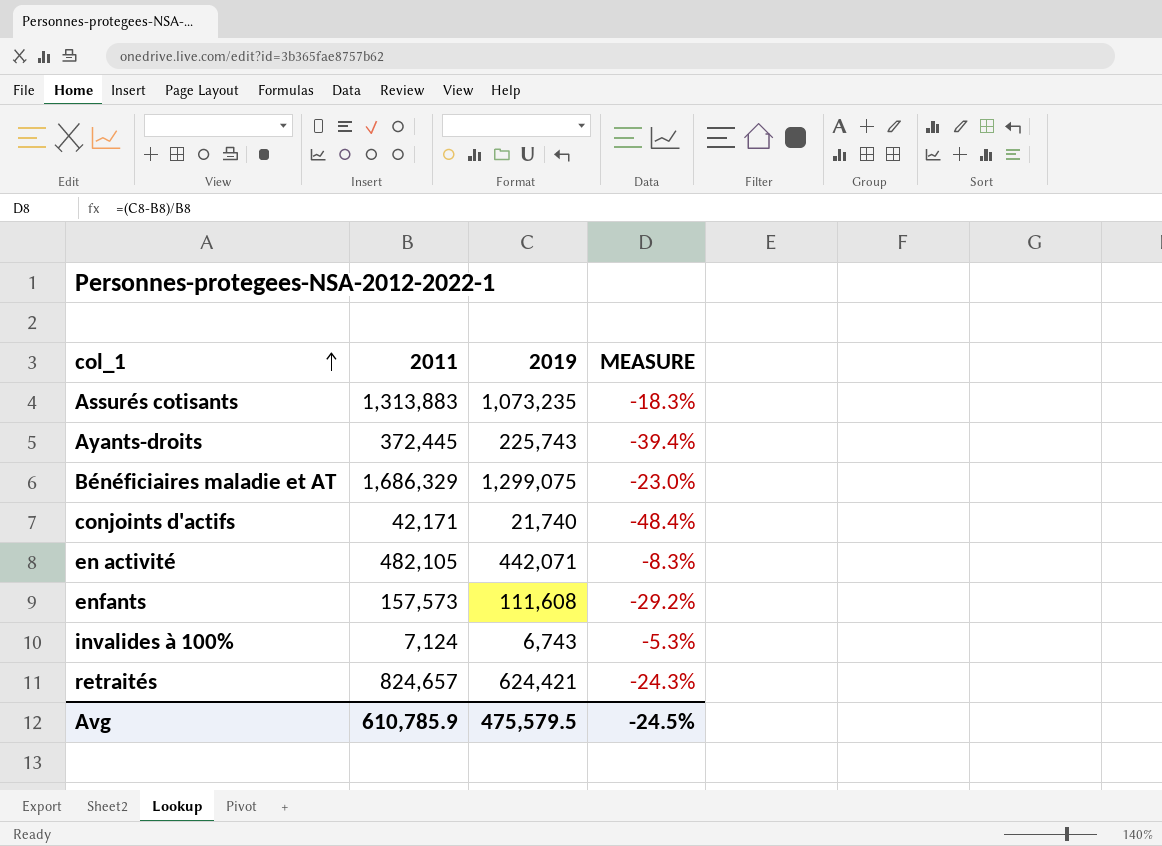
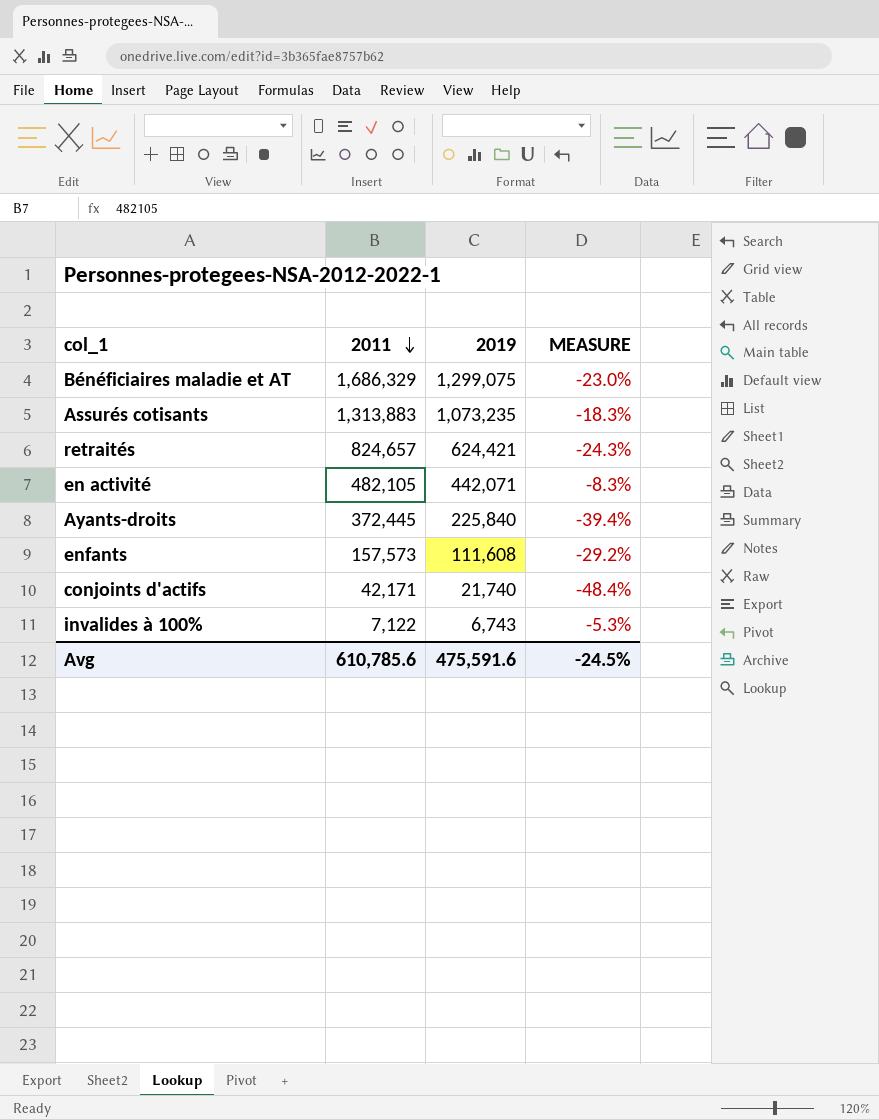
row order: col_1 ascending -> 2011 descending
Ayants-droits | 2019: 225,743 -> 225,840
invalides à 100% | 2011: 7,124 -> 7,122
Avg | 2011: 610,785.9 -> 610,785.6
Avg | 2019: 475,579.5 -> 475,591.6

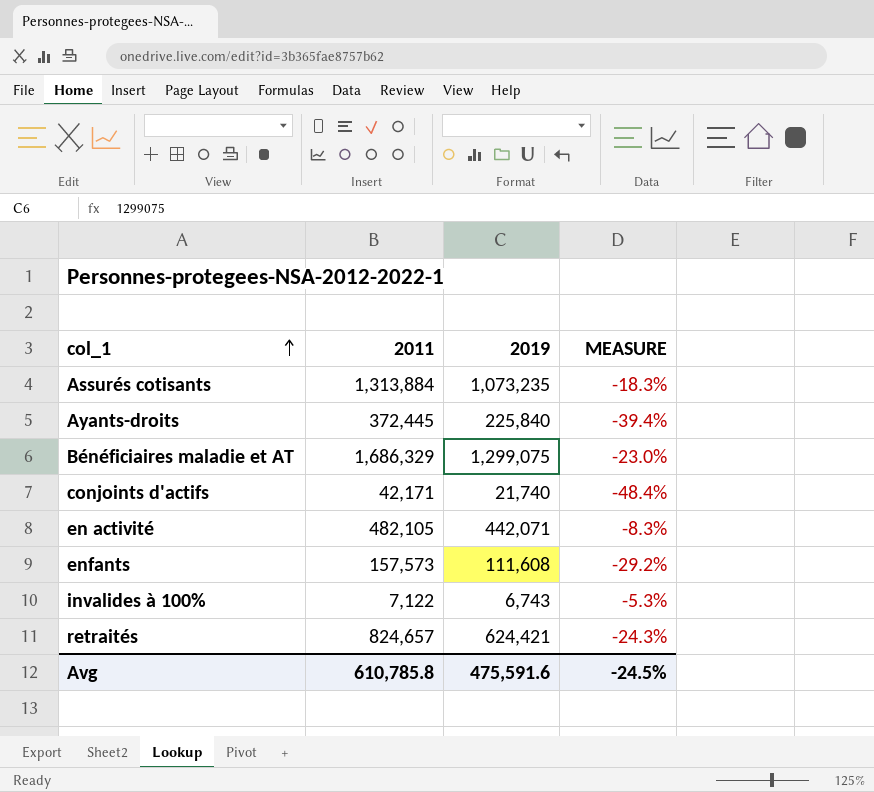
row order: 2011 descending -> col_1 ascending
Assurés cotisants | 2011: 1,313,883 -> 1,313,884
Avg | 2011: 610,785.6 -> 610,785.8

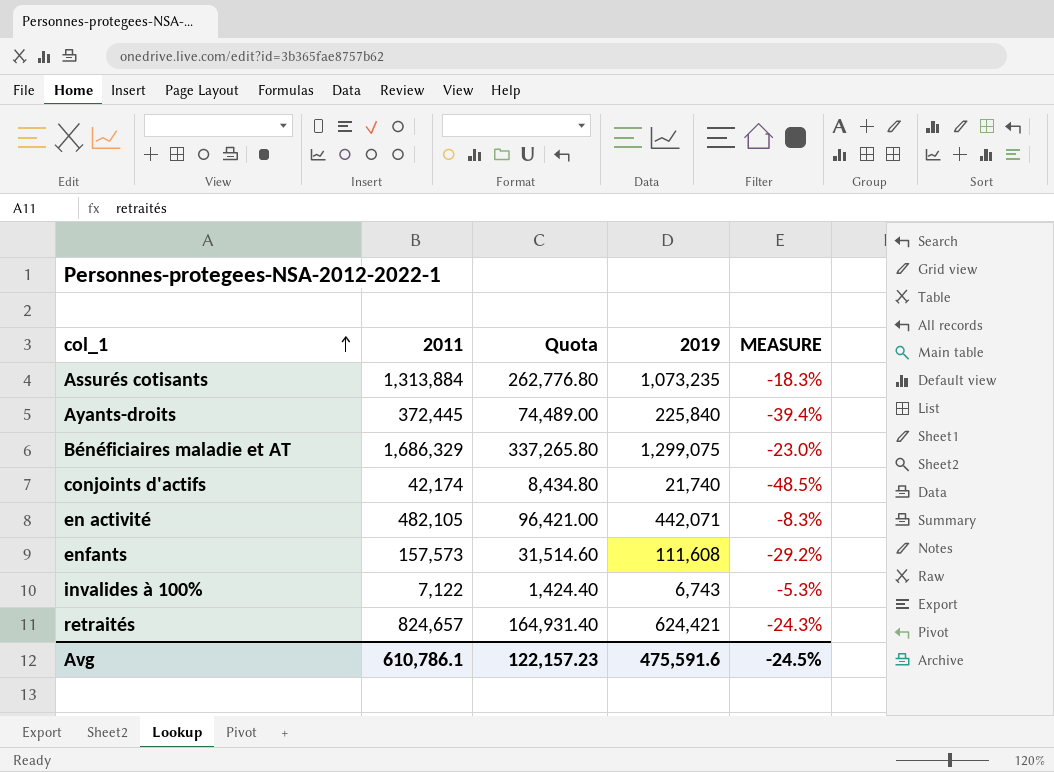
column Quota | formula: none -> [2011] * 0.2
conjoints d'actifs | 2011: 42,171 -> 42,174
conjoints d'actifs | MEASURE: -48.4% -> -48.5%
Avg | 2011: 610,785.8 -> 610,786.1

